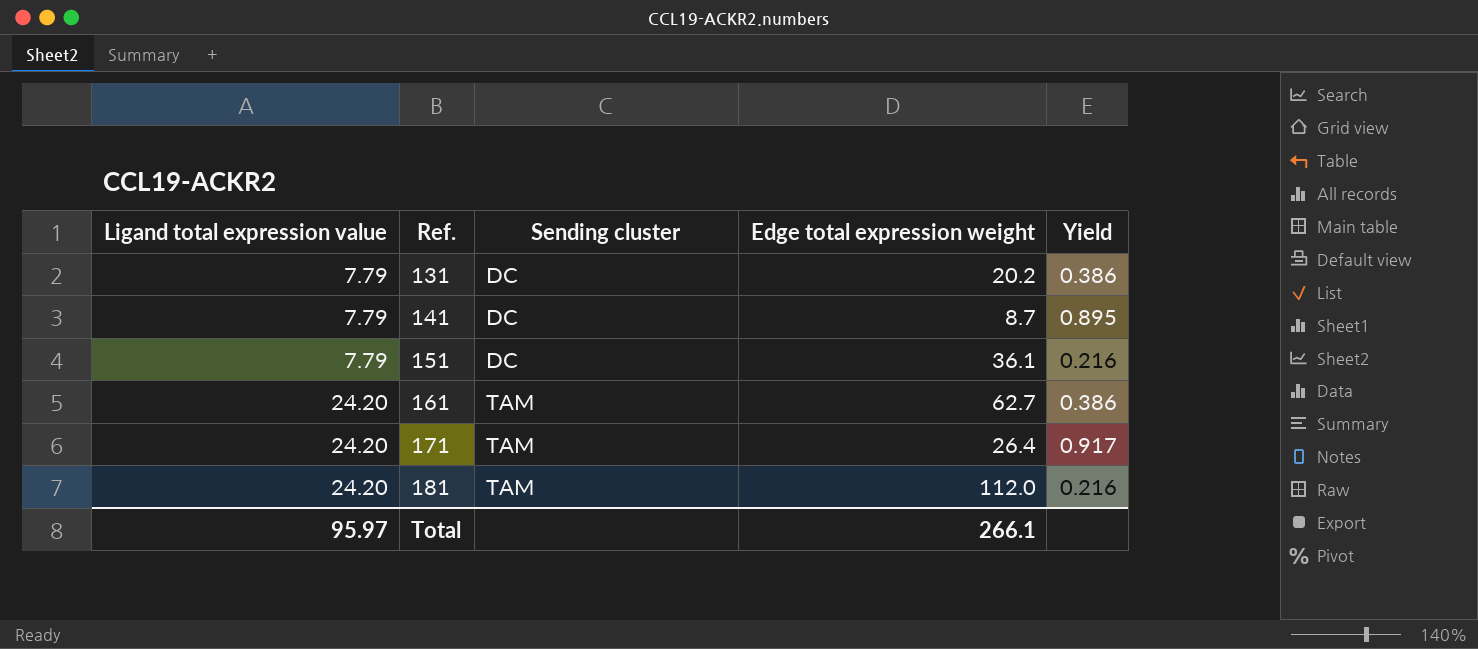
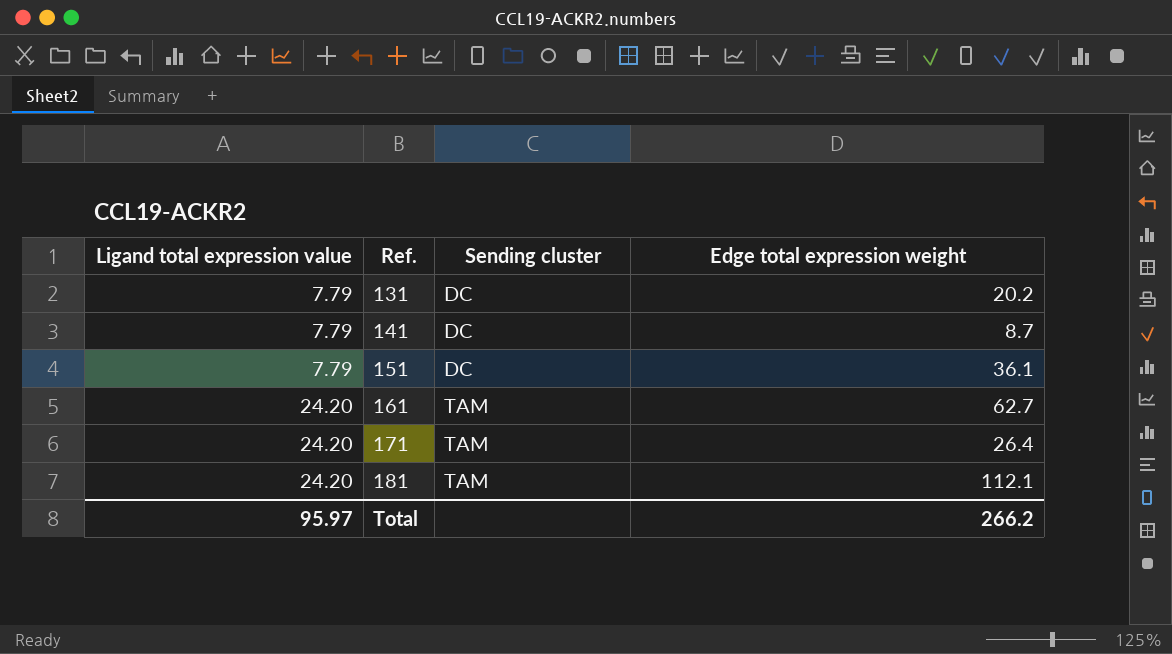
column Yield | formula: [Ligand total expression value] / [Edge total expression weight] -> none
181 | Edge total expression weight: 112.0 -> 112.1
Total | Edge total expression weight: 266.1 -> 266.2

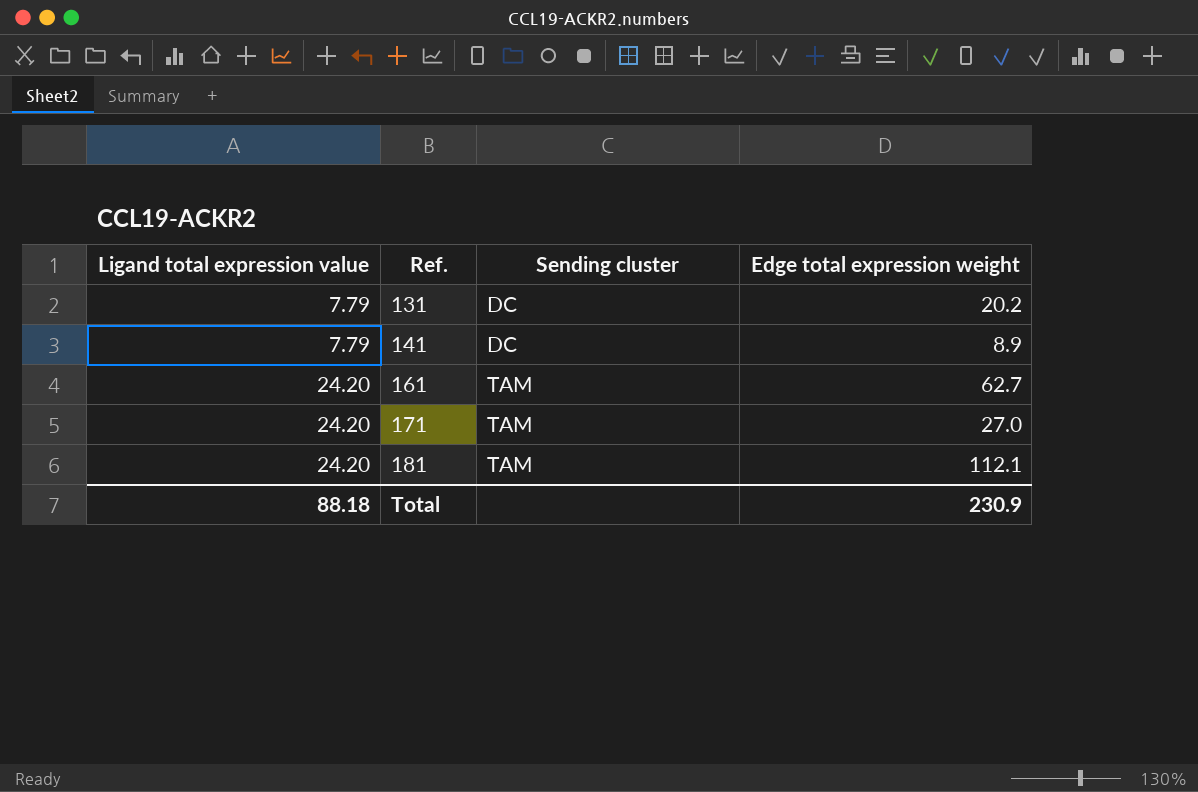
row 151: 7.79 | DC | 36.1 -> none
141 | Edge total expression weight: 8.7 -> 8.9
171 | Edge total expression weight: 26.4 -> 27.0
Total | Ligand total expression value: 95.97 -> 88.18
Total | Edge total expression weight: 266.2 -> 230.9

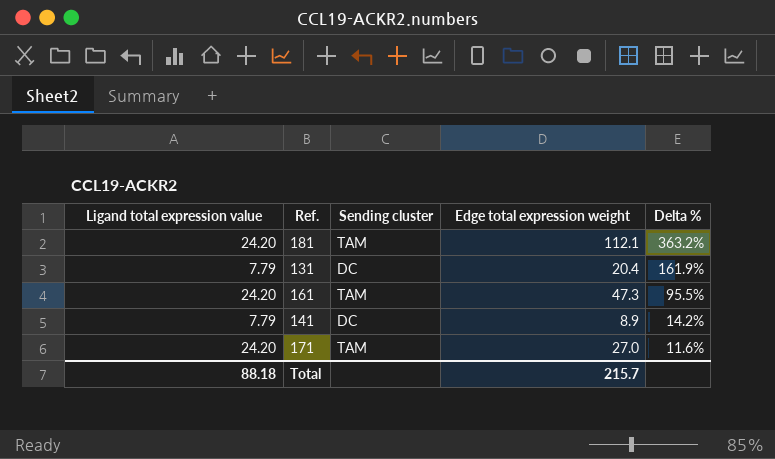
row order: Ligand total expression value ascending -> Delta % descending
column Delta % | formula: none -> ([Edge total expression weight] - [Ligand total expression value]) / [Ligand total expression value]
131 | Edge total expression weight: 20.2 -> 20.4
161 | Edge total expression weight: 62.7 -> 47.3
Total | Edge total expression weight: 230.9 -> 215.7

